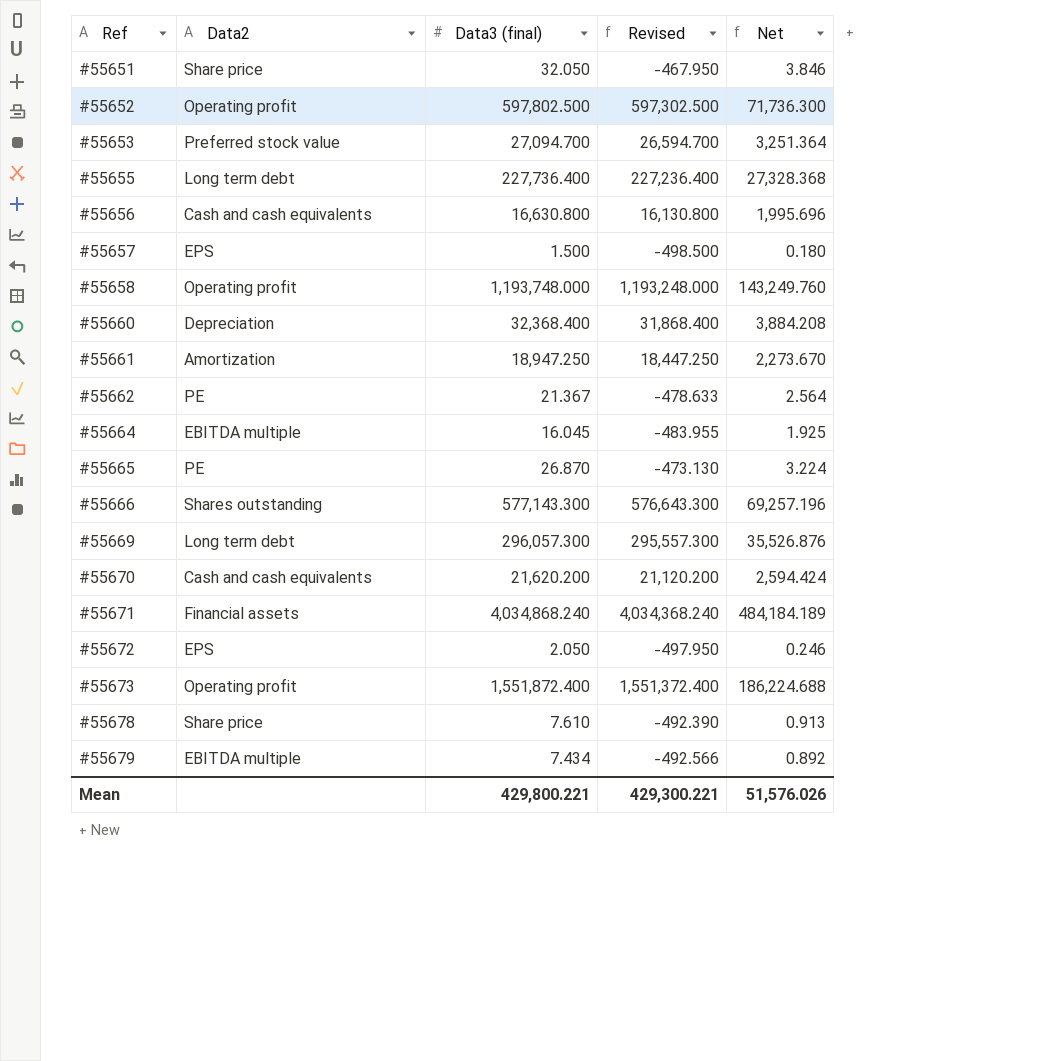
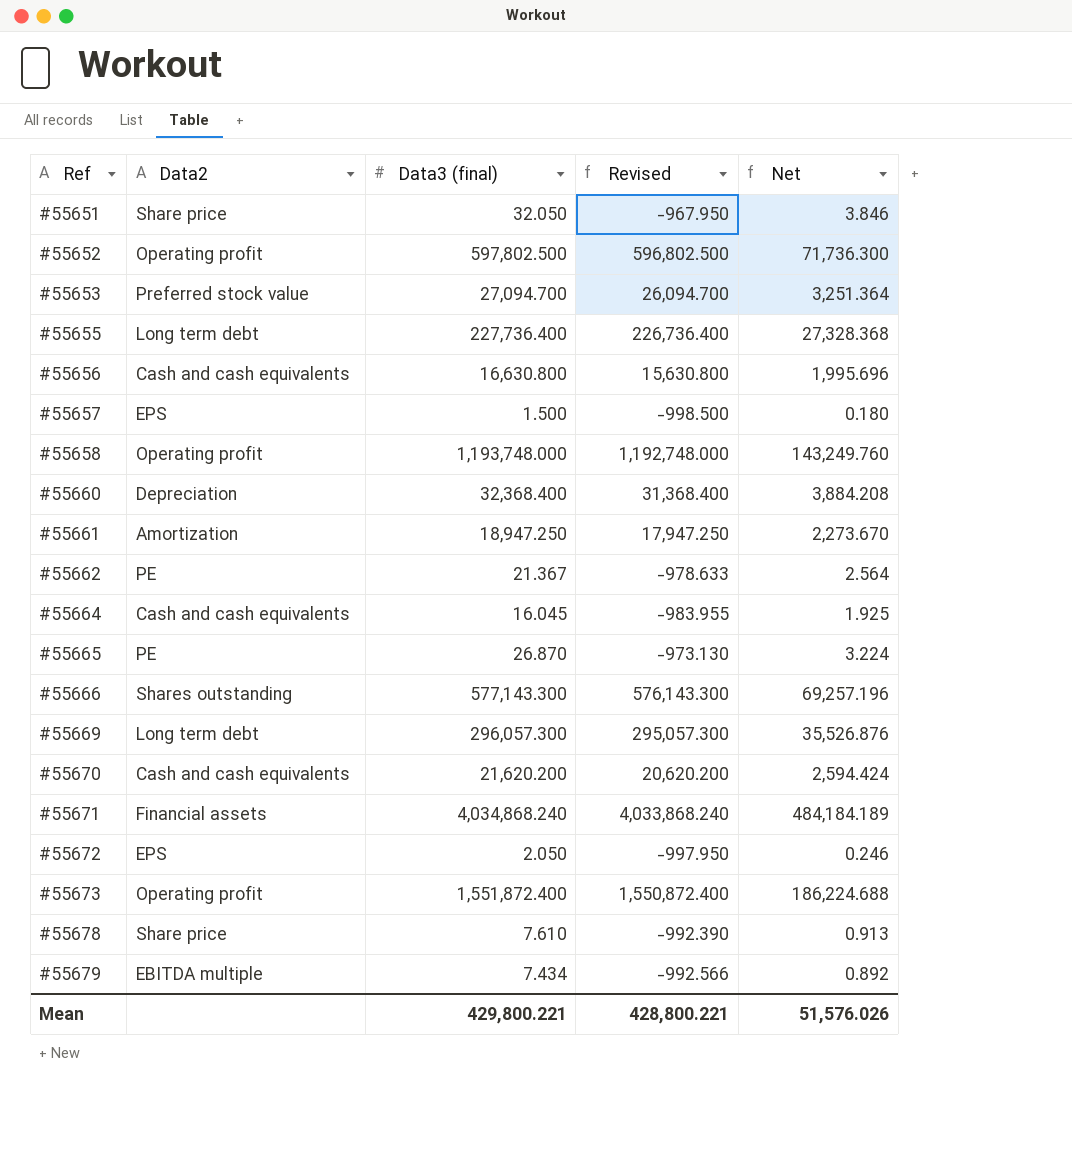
column Revised | formula: [Data3 (final)] - 500 -> [Data3 (final)] - 1000
#55664 | Data2: EBITDA multiple -> Cash and cash equivalents
Mean | Revised: 429,300.221 -> 428,800.221

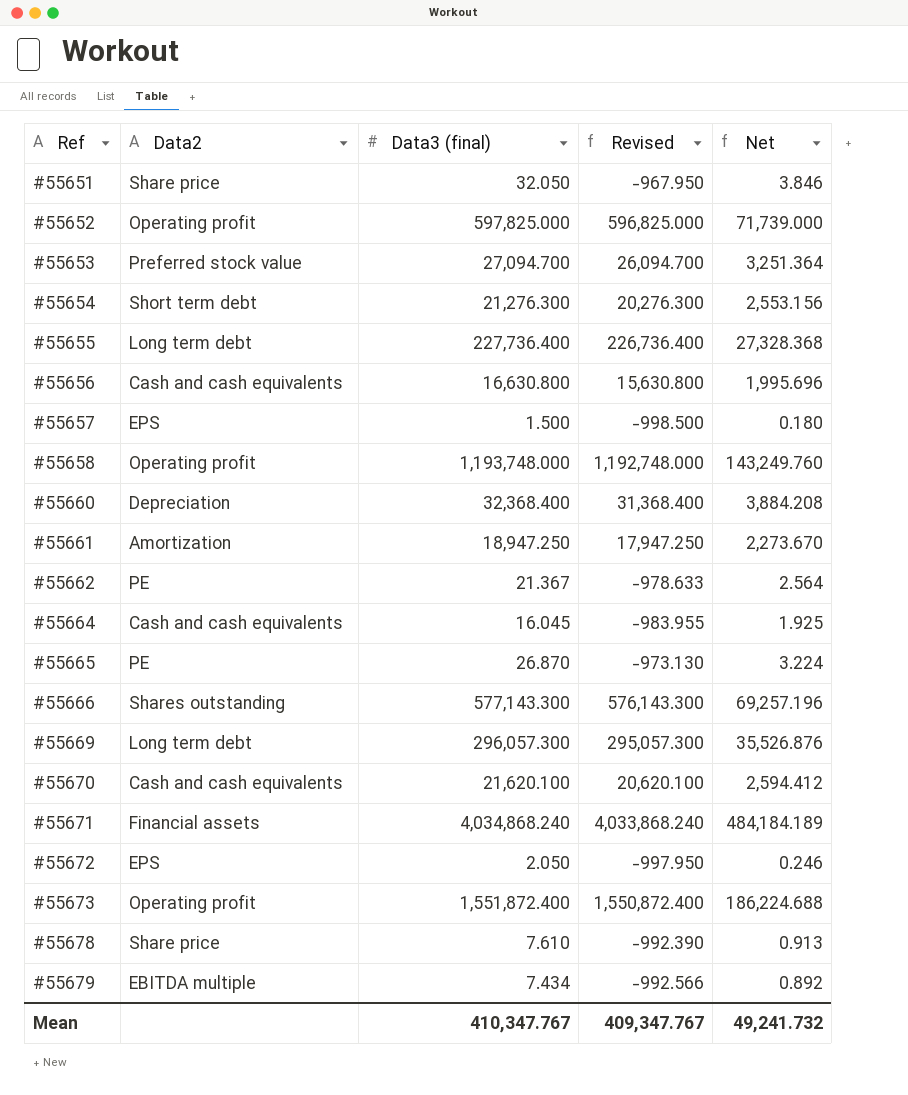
#55652 | Data3 (final): 597,802.500 -> 597,825.000
#55652 | Revised: 596,802.500 -> 596,825.000
#55652 | Net: 71,736.300 -> 71,739.000
row #55654: none -> Short term debt | 21,276.300 | 20,276.300 | 2,553.156
#55670 | Data3 (final): 21,620.200 -> 21,620.100
#55670 | Revised: 20,620.200 -> 20,620.100
#55670 | Net: 2,594.424 -> 2,594.412
Mean | Data3 (final): 429,800.221 -> 410,347.767
Mean | Revised: 428,800.221 -> 409,347.767
Mean | Net: 51,576.026 -> 49,241.732

